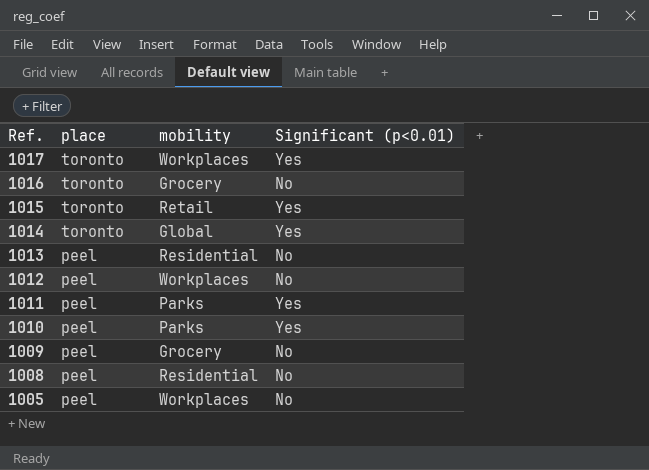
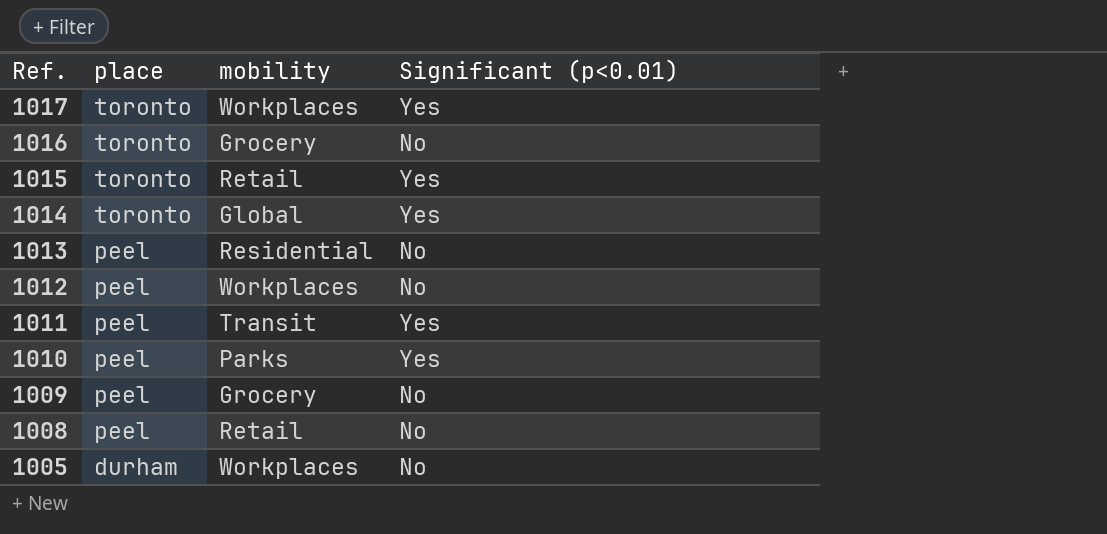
1011 | mobility: Parks -> Transit
1008 | mobility: Residential -> Retail
1005 | place: peel -> durham

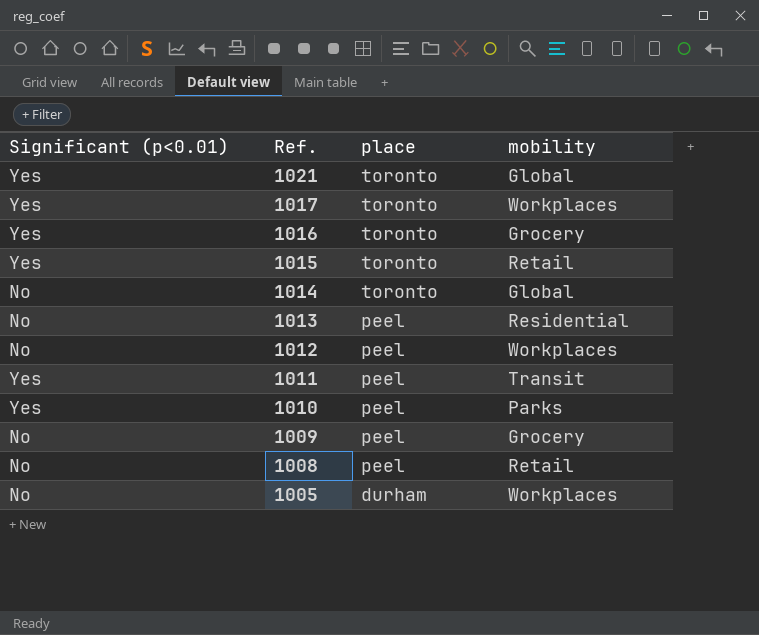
column Significant (p<0.01) | position: 4 -> 1
row 1021: none -> Yes | toronto | Global
1016 | Significant (p<0.01): No -> Yes
1014 | Significant (p<0.01): Yes -> No

